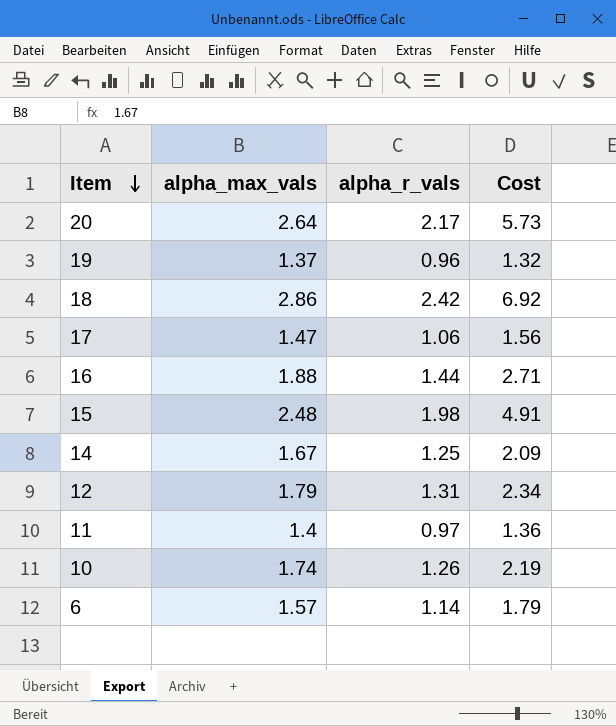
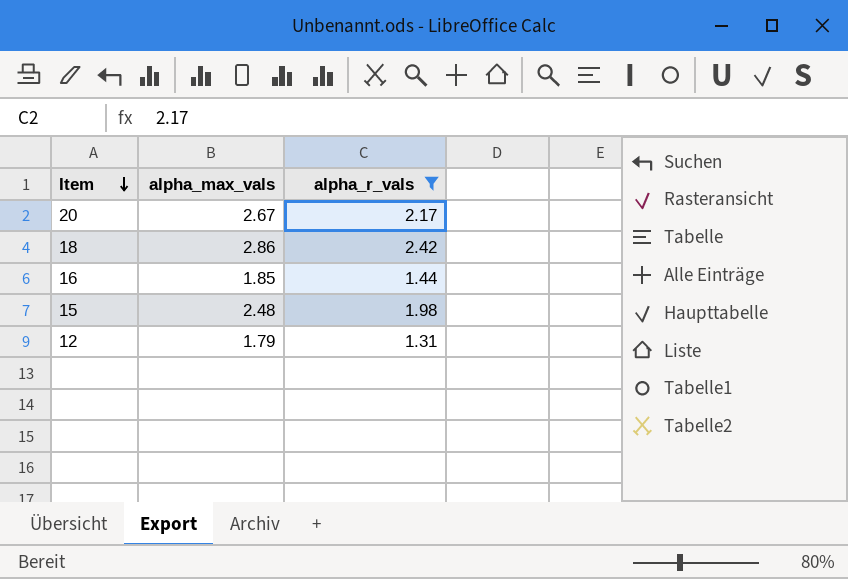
filter: none -> alpha_r_vals >= 1.31
column Cost | formula: [alpha_max_vals] * [alpha_r_vals] -> none
20 | alpha_max_vals: 2.64 -> 2.67
16 | alpha_max_vals: 1.88 -> 1.85

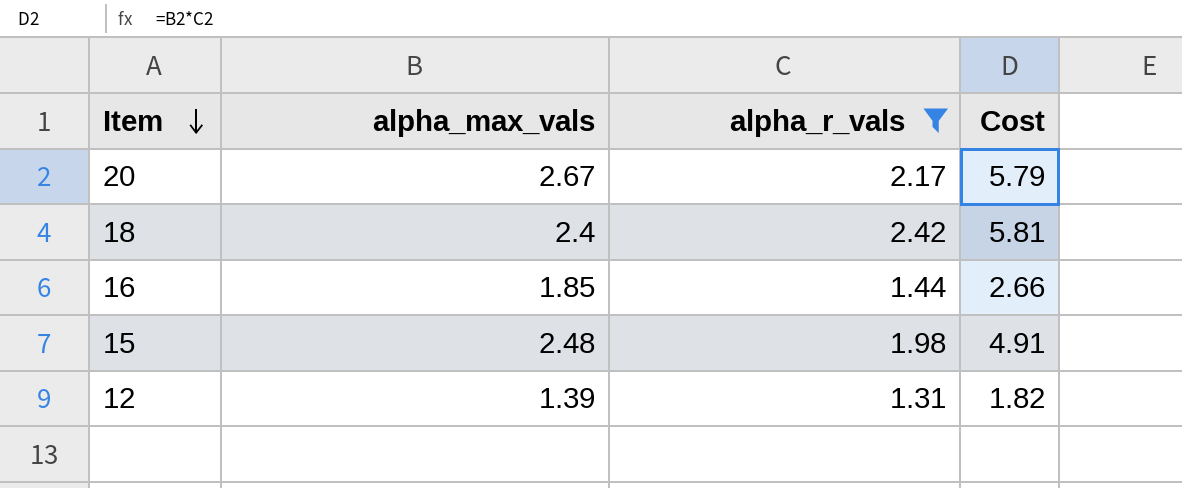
column Cost | formula: none -> [alpha_max_vals] * [alpha_r_vals]
18 | alpha_max_vals: 2.86 -> 2.4
12 | alpha_max_vals: 1.79 -> 1.39

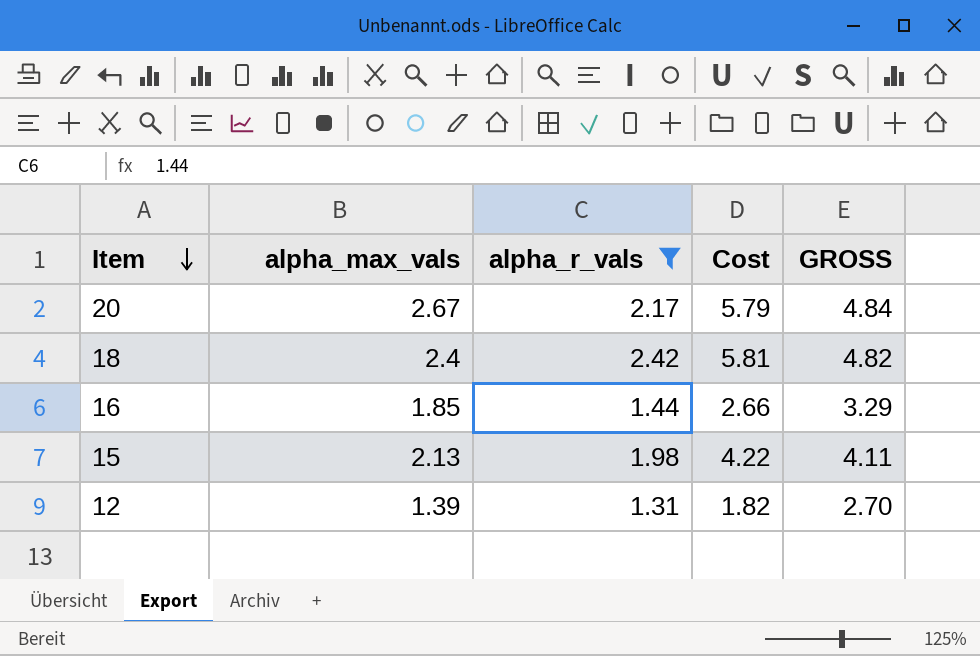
column GROSS | formula: none -> [alpha_max_vals] + [alpha_r_vals]
15 | alpha_max_vals: 2.48 -> 2.13
15 | Cost: 4.91 -> 4.22

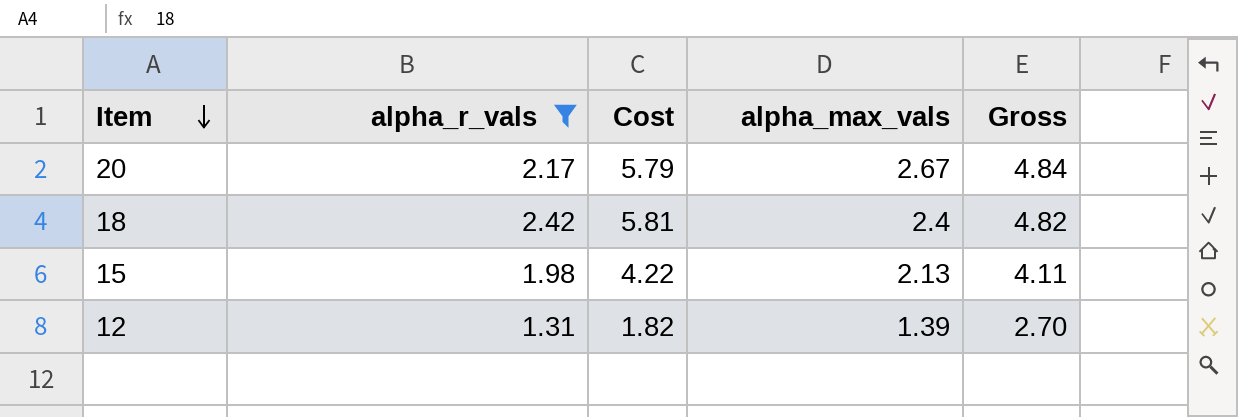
column alpha_max_vals | position: 2 -> 4
column name: GROSS -> Gross
row 16: 1.85 | 1.44 | 2.66 | 3.29 -> none

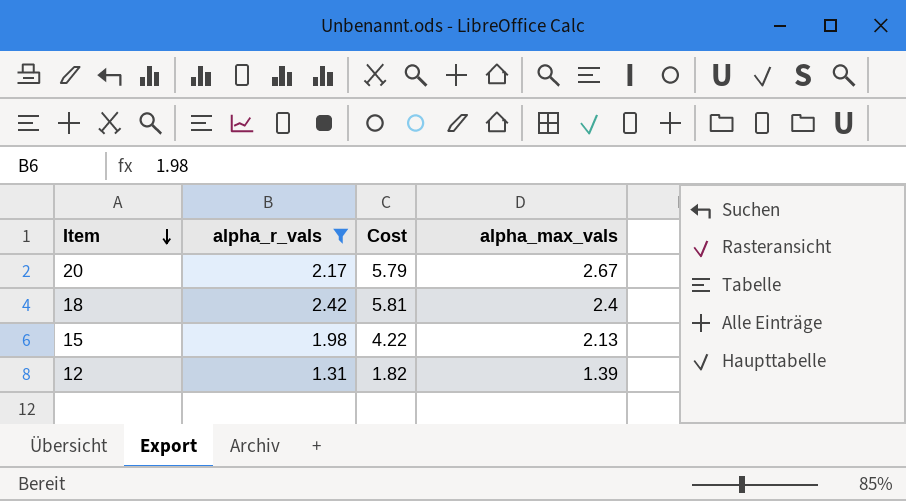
column Gross | formula: [alpha_r_vals] + [alpha_max_vals] -> none

